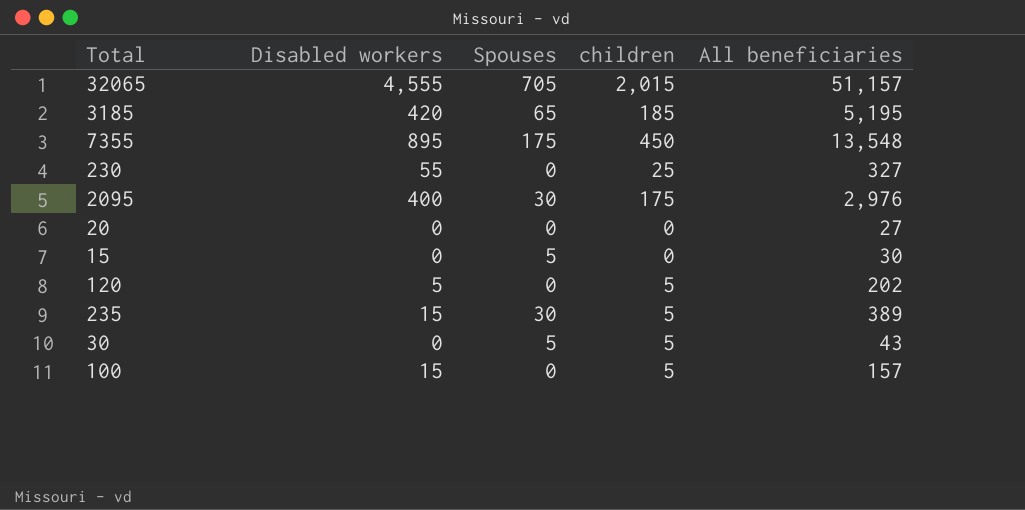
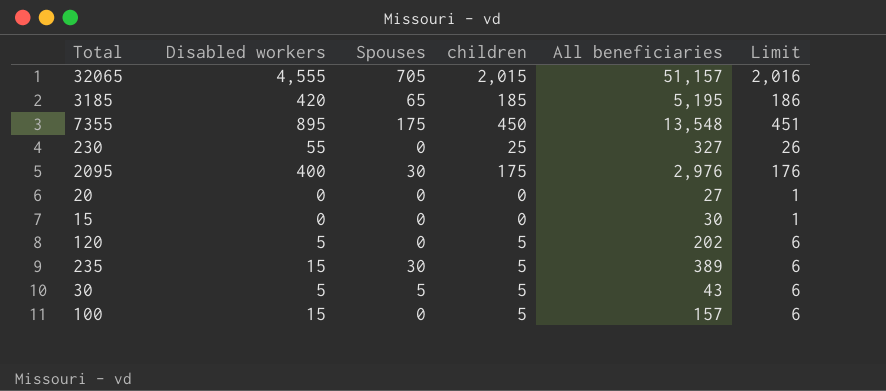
column Limit | formula: none -> [children] + 1
15 | Spouses: 5 -> 0
30 | Disabled workers: 0 -> 5

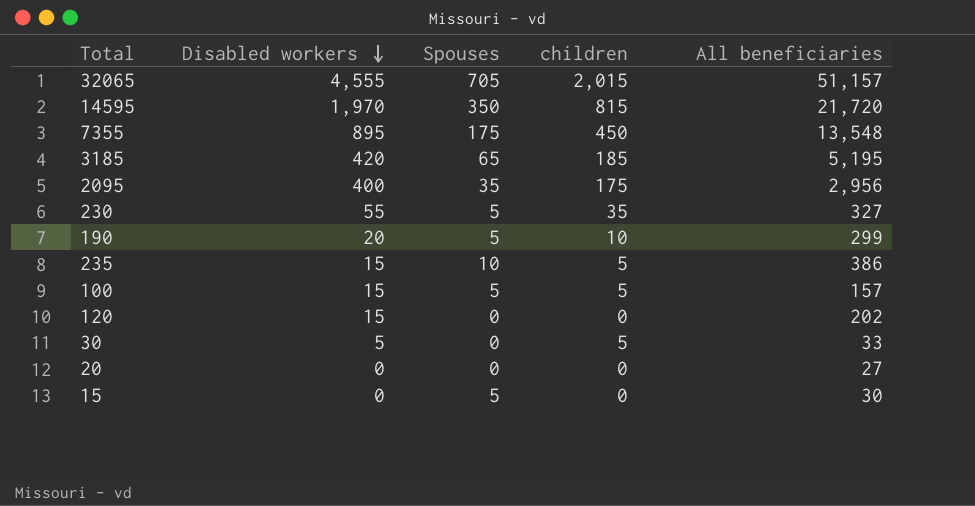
row order: none -> Disabled workers descending
column Limit | formula: [children] + 1 -> none
row 14595: none -> 1,970 | 350 | 815 | 21,720
2095 | Spouses: 30 -> 35
2095 | All beneficiaries: 2,976 -> 2,956
230 | Spouses: 0 -> 5
230 | children: 25 -> 35
row 190: none -> 20 | 5 | 10 | 299
235 | Spouses: 30 -> 10
235 | All beneficiaries: 389 -> 386
100 | Spouses: 0 -> 5
120 | Disabled workers: 5 -> 15
120 | children: 5 -> 0
30 | Spouses: 5 -> 0
30 | All beneficiaries: 43 -> 33
15 | Spouses: 0 -> 5

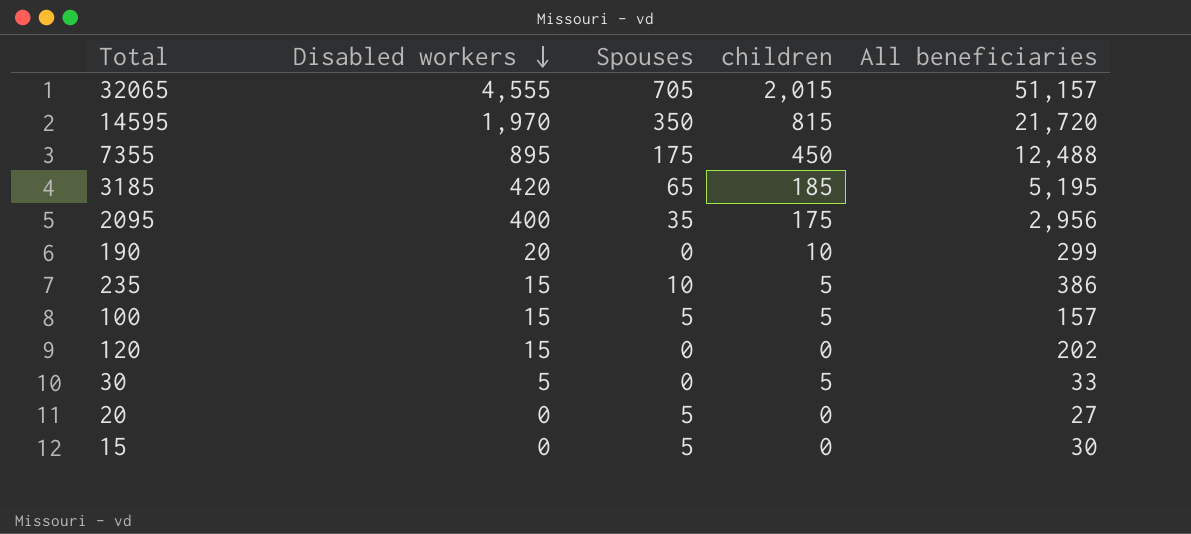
row 230: 55 | 5 | 35 | 327 -> none
7355 | All beneficiaries: 13,548 -> 12,488
190 | Spouses: 5 -> 0
20 | Spouses: 0 -> 5

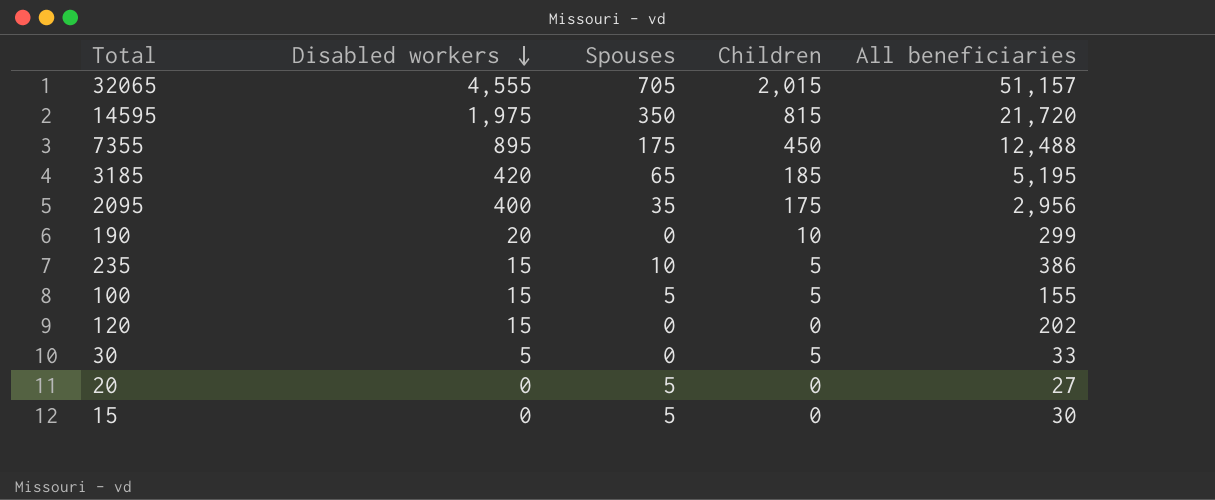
column name: children -> Children
14595 | Disabled workers: 1,970 -> 1,975
100 | All beneficiaries: 157 -> 155

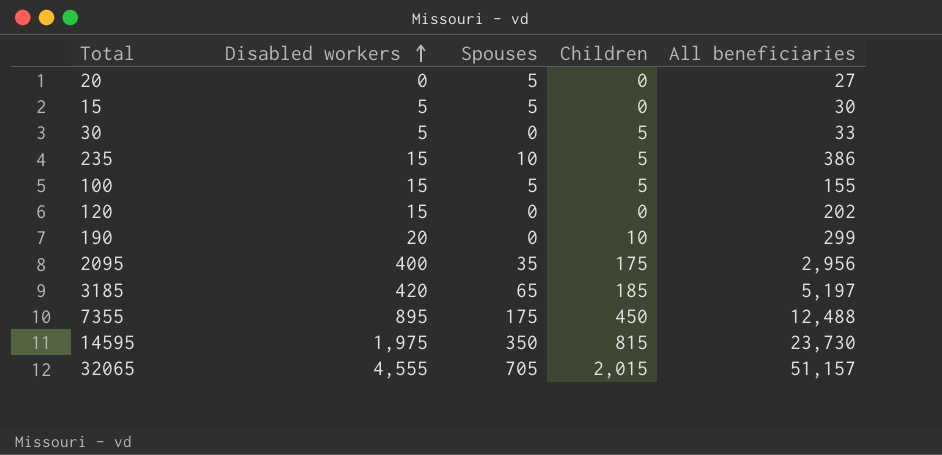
row order: Disabled workers descending -> Disabled workers ascending
15 | Disabled workers: 0 -> 5
3185 | All beneficiaries: 5,195 -> 5,197
14595 | All beneficiaries: 21,720 -> 23,730

